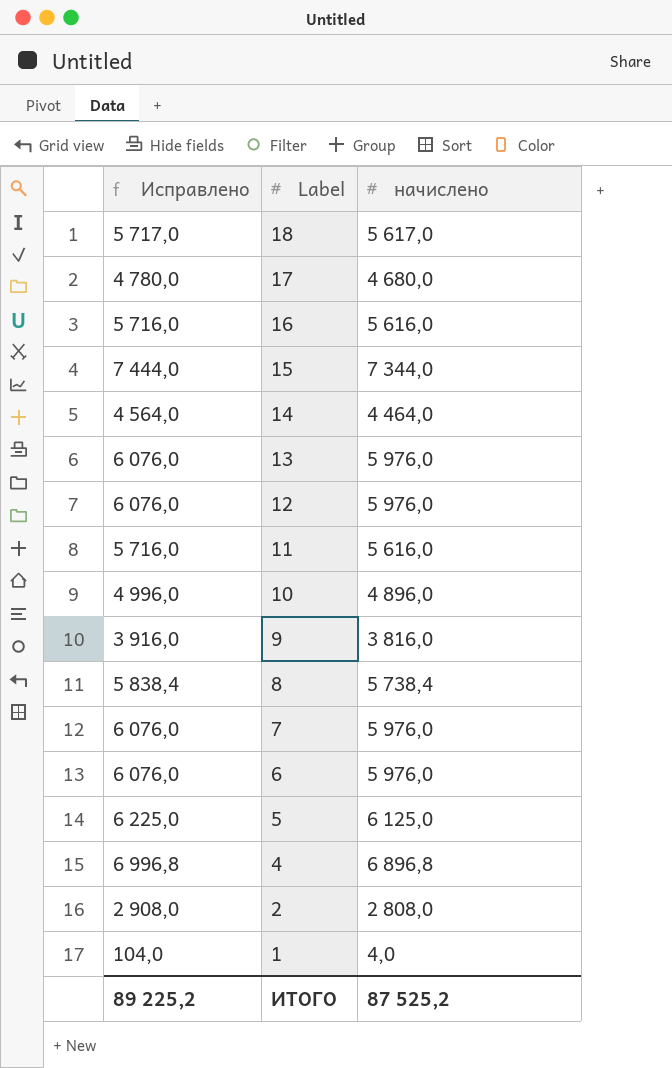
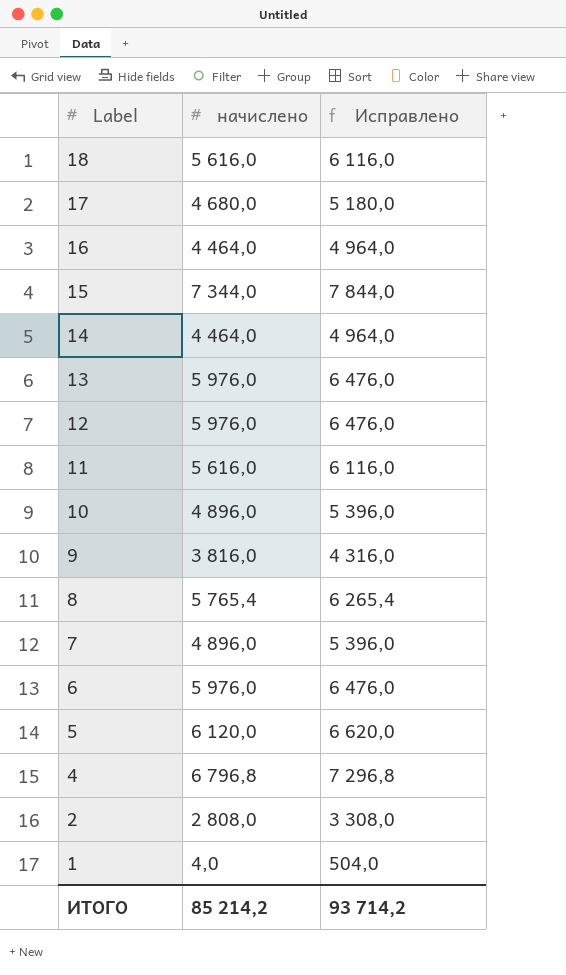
column Исправлено | formula: [начислено] + 100 -> [начислено] + 500
column Исправлено | position: 1 -> 3
18 | начислено: 5 617,0 -> 5 616,0
16 | начислено: 5 616,0 -> 4 464,0
8 | начислено: 5 738,4 -> 5 765,4
7 | начислено: 5 976,0 -> 4 896,0
5 | начислено: 6 125,0 -> 6 120,0
4 | начислено: 6 896,8 -> 6 796,8
ИТОГО | начислено: 87 525,2 -> 85 214,2
ИТОГО | Исправлено: 89 225,2 -> 93 714,2

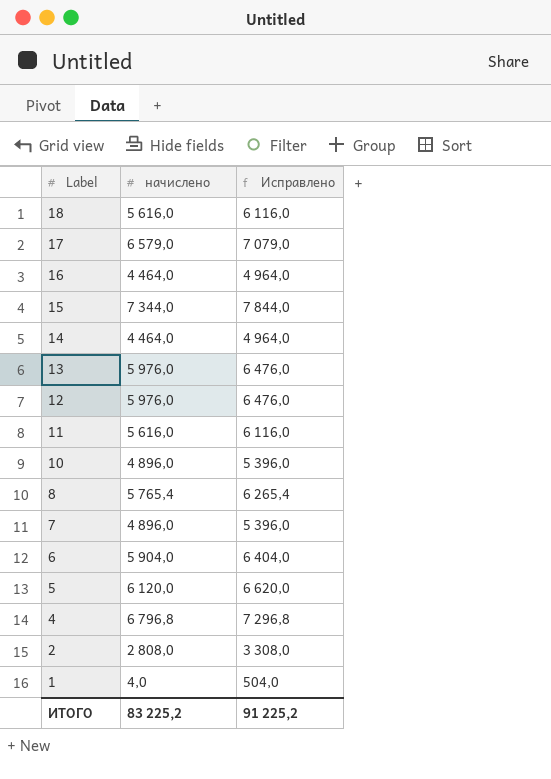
row 9: 3 816,0 | 4 316,0 -> none
17 | начислено: 4 680,0 -> 6 579,0
17 | Исправлено: 5 180,0 -> 7 079,0
6 | начислено: 5 976,0 -> 5 904,0
6 | Исправлено: 6 476,0 -> 6 404,0
ИТОГО | начислено: 85 214,2 -> 83 225,2
ИТОГО | Исправлено: 93 714,2 -> 91 225,2

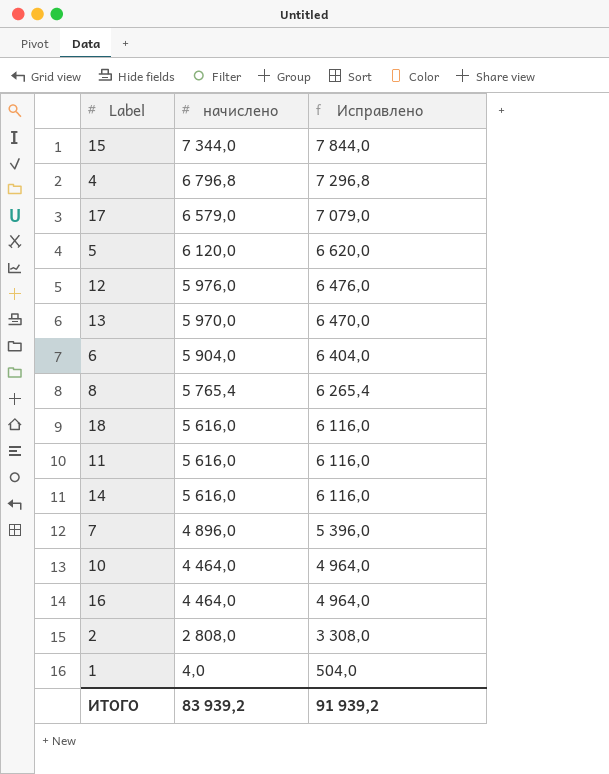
row order: Label descending -> начислено descending
13 | начислено: 5 976,0 -> 5 970,0
13 | Исправлено: 6 476,0 -> 6 470,0
14 | начислено: 4 464,0 -> 5 616,0
14 | Исправлено: 4 964,0 -> 6 116,0
10 | начислено: 4 896,0 -> 4 464,0
10 | Исправлено: 5 396,0 -> 4 964,0
ИТОГО | начислено: 83 225,2 -> 83 939,2
ИТОГО | Исправлено: 91 225,2 -> 91 939,2

